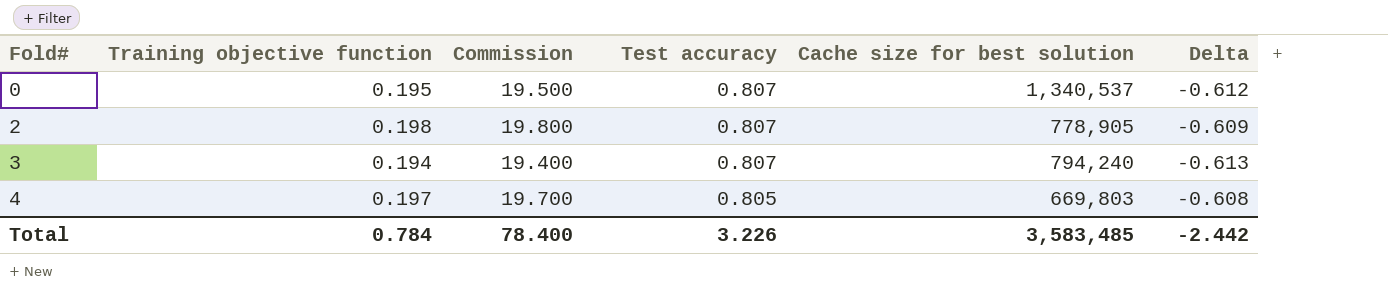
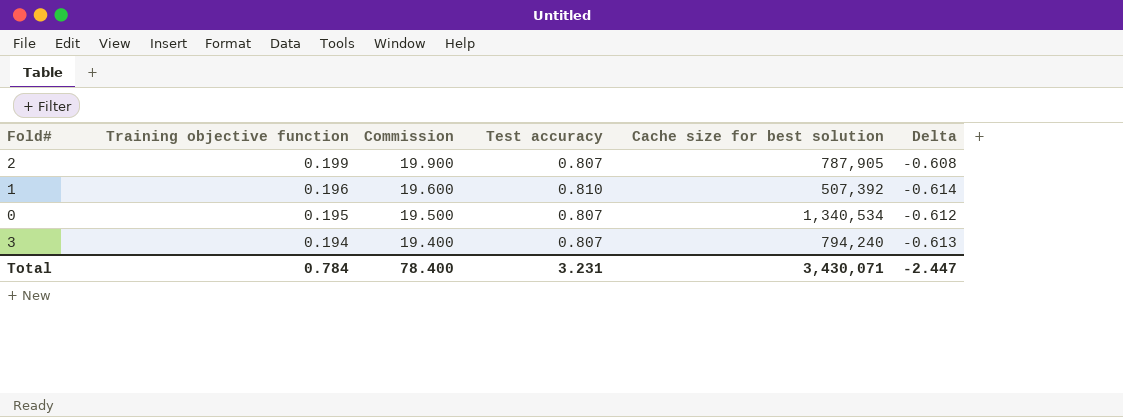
row order: Fold# ascending -> Training objective function descending
row 4: 0.197 | 19.700 | 0.805 | 669,803 | -0.608 -> none
2 | Training objective function: 0.198 -> 0.199
2 | Commission: 19.800 -> 19.900
2 | Cache size for best solution: 778,905 -> 787,905
2 | Delta: -0.609 -> -0.608
row 1: none -> 0.196 | 19.600 | 0.810 | 507,392 | -0.614
0 | Cache size for best solution: 1,340,537 -> 1,340,534
Total | Test accuracy: 3.226 -> 3.231
Total | Cache size for best solution: 3,583,485 -> 3,430,071
Total | Delta: -2.442 -> -2.447

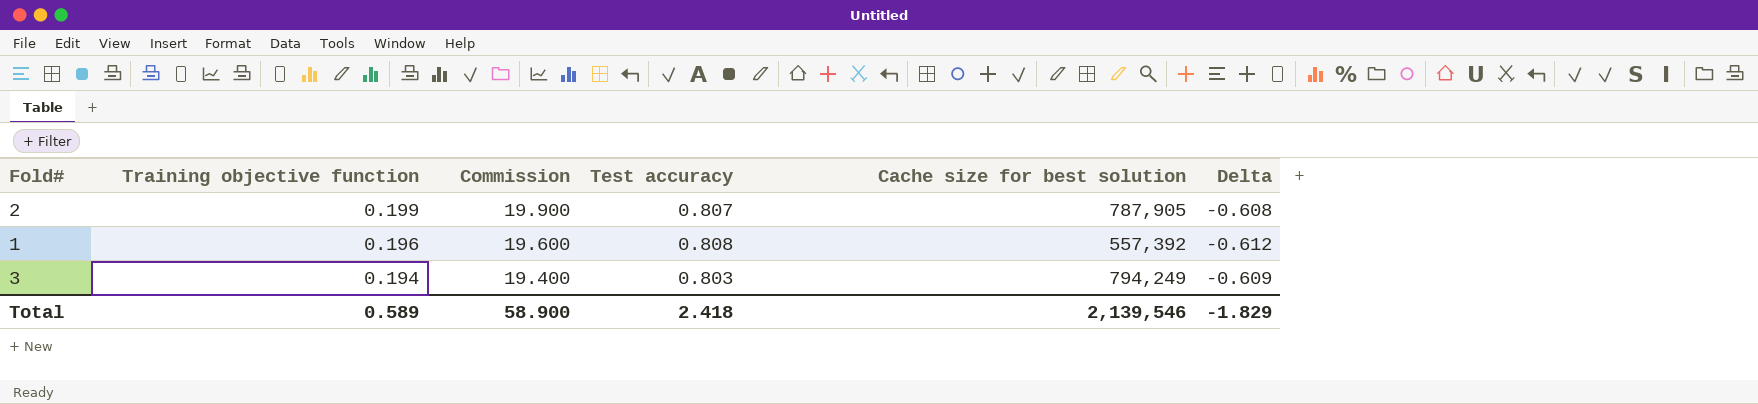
row 0: 0.195 | 19.500 | 0.807 | 1,340,534 | -0.612 -> none
1 | Test accuracy: 0.810 -> 0.808
1 | Cache size for best solution: 507,392 -> 557,392
1 | Delta: -0.614 -> -0.612
3 | Test accuracy: 0.807 -> 0.803
3 | Cache size for best solution: 794,240 -> 794,249
3 | Delta: -0.613 -> -0.609
Total | Training objective function: 0.784 -> 0.589
Total | Commission: 78.400 -> 58.900
Total | Test accuracy: 3.231 -> 2.418
Total | Cache size for best solution: 3,430,071 -> 2,139,546
Total | Delta: -2.447 -> -1.829

